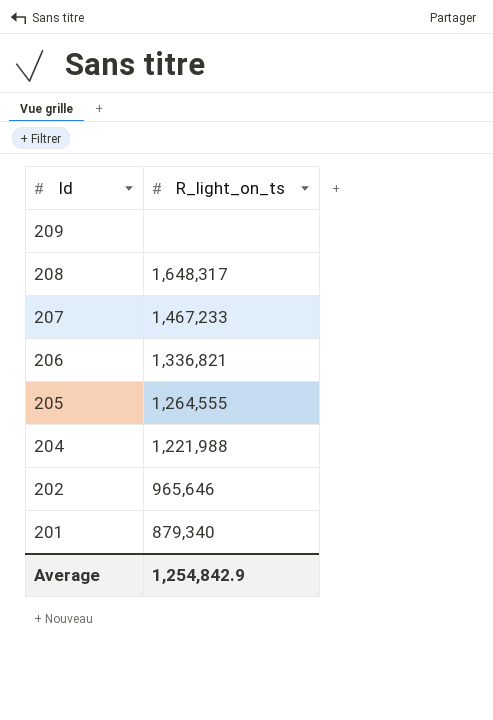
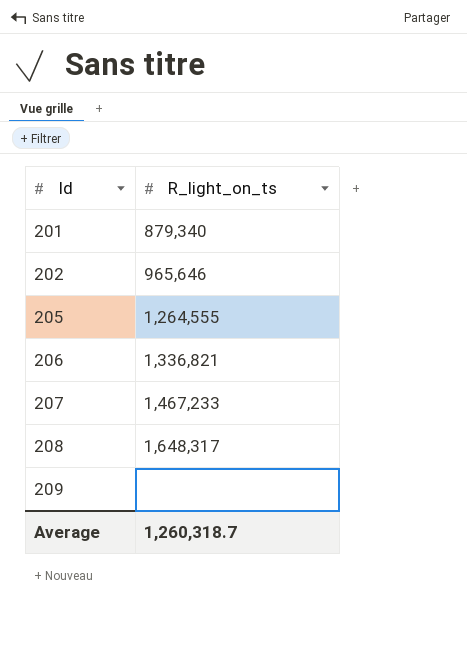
row order: Id descending -> Id ascending
row 204: 1,221,988 -> none
Average | R_light_on_ts: 1,254,842.9 -> 1,260,318.7

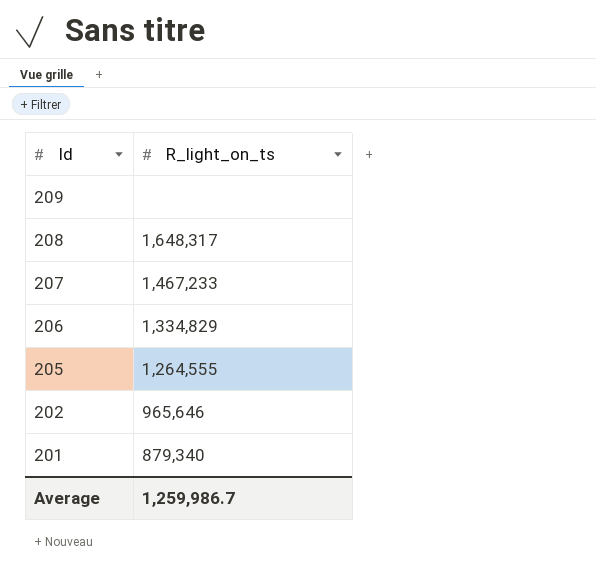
row order: Id ascending -> Id descending
206 | R_light_on_ts: 1,336,821 -> 1,334,829
Average | R_light_on_ts: 1,260,318.7 -> 1,259,986.7

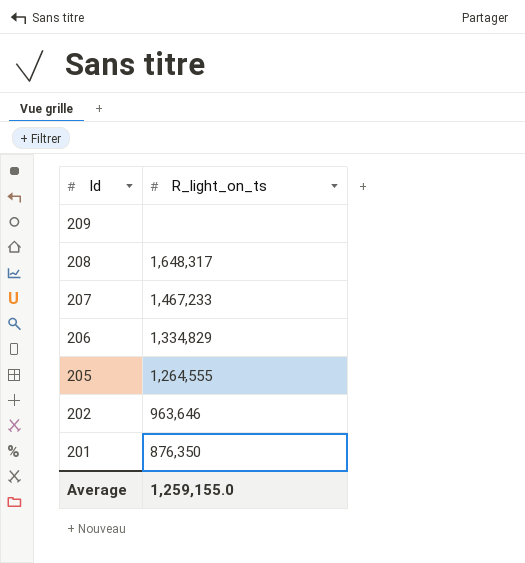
202 | R_light_on_ts: 965,646 -> 963,646
201 | R_light_on_ts: 879,340 -> 876,350
Average | R_light_on_ts: 1,259,986.7 -> 1,259,155.0

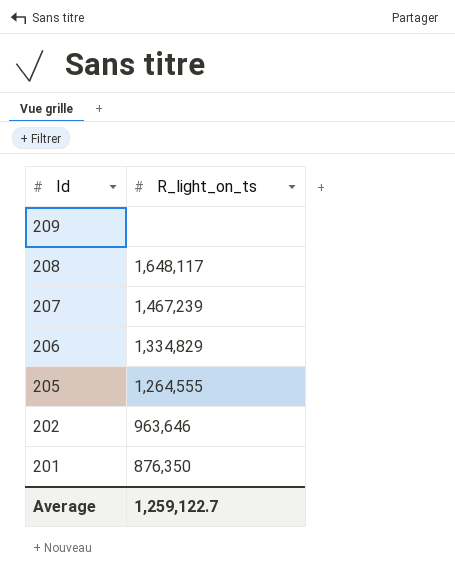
208 | R_light_on_ts: 1,648,317 -> 1,648,117
207 | R_light_on_ts: 1,467,233 -> 1,467,239
Average | R_light_on_ts: 1,259,155.0 -> 1,259,122.7

